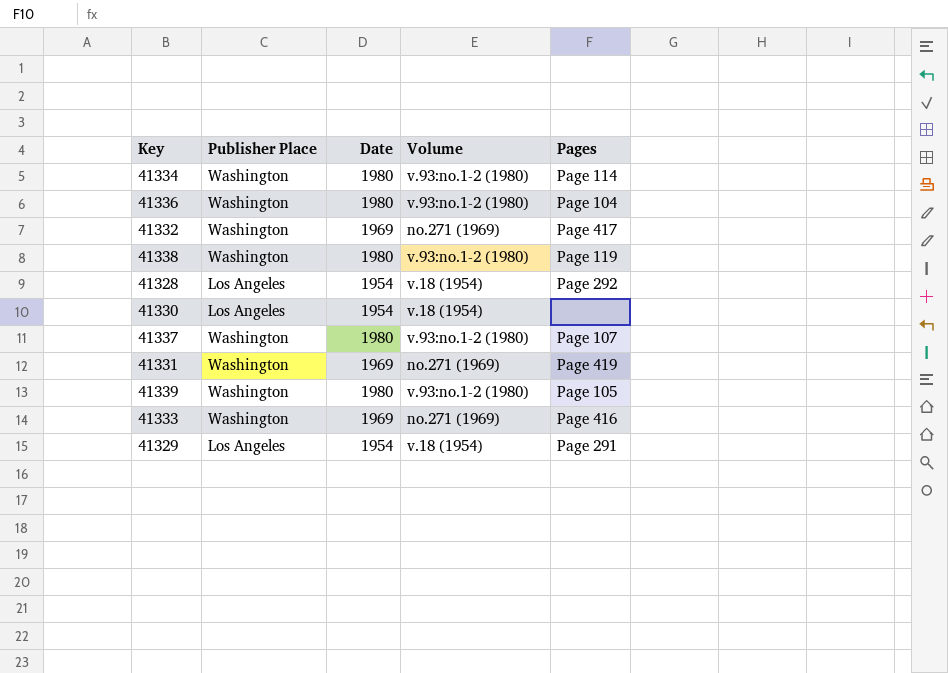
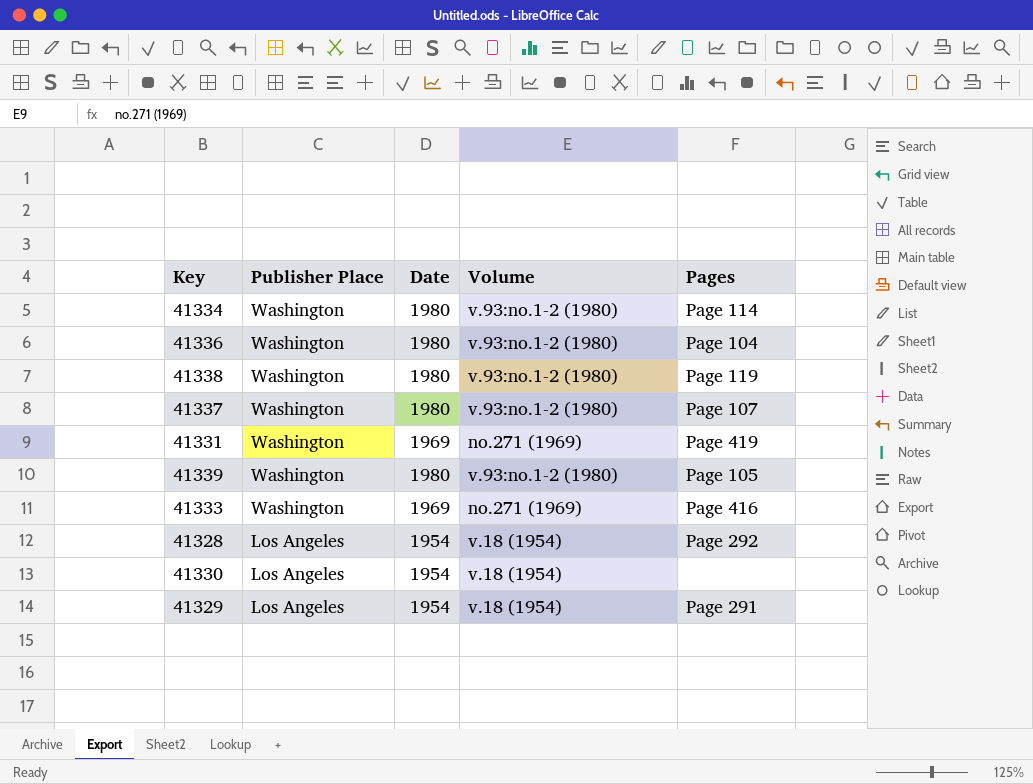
row order: none -> Publisher Place descending
row 41332: Washington | 1969 | no.271 (1969) | Page 417 -> none

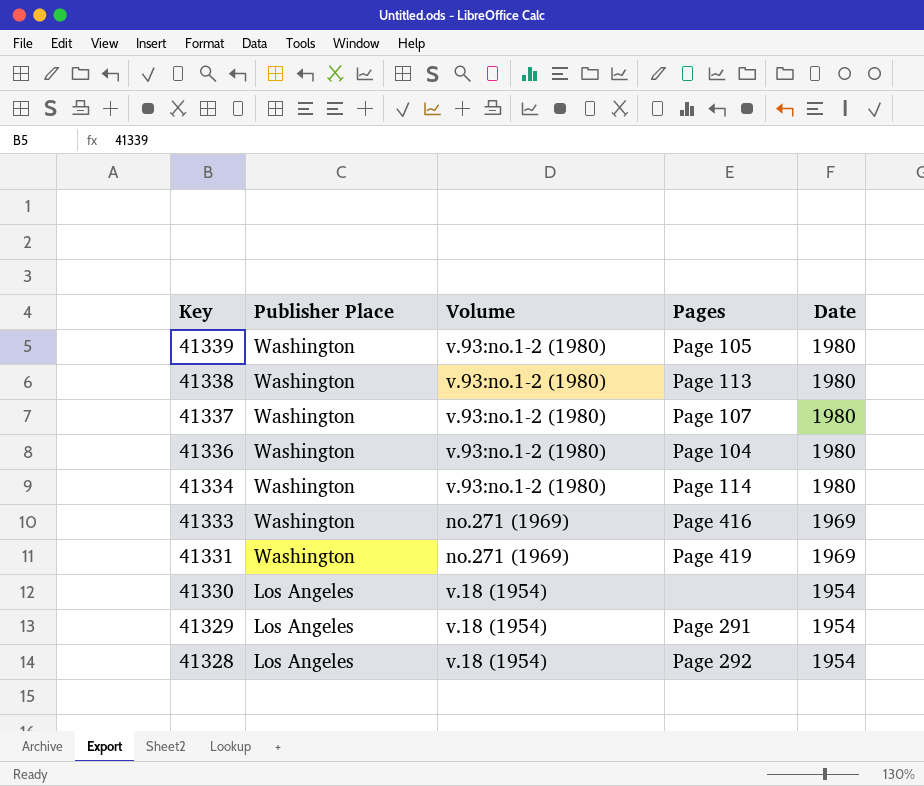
row order: Publisher Place descending -> Key descending
column Date | position: 3 -> 5
41338 | Pages: Page 119 -> Page 113

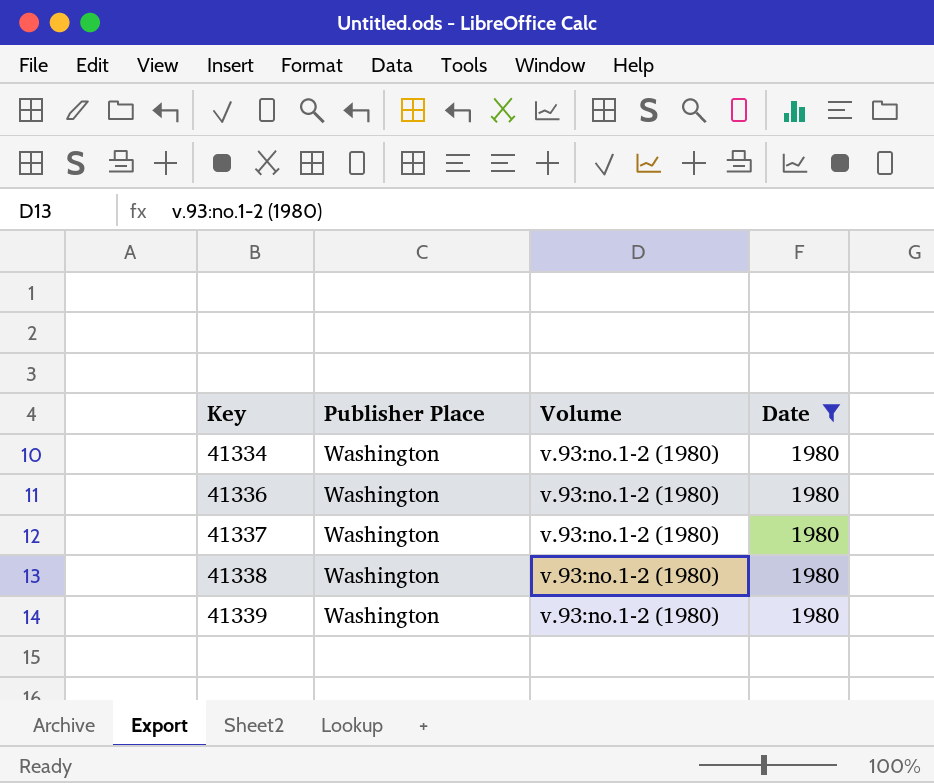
filter: none -> Date = 1980
row order: Key descending -> Key ascending
column Pages | position: 4 -> none

